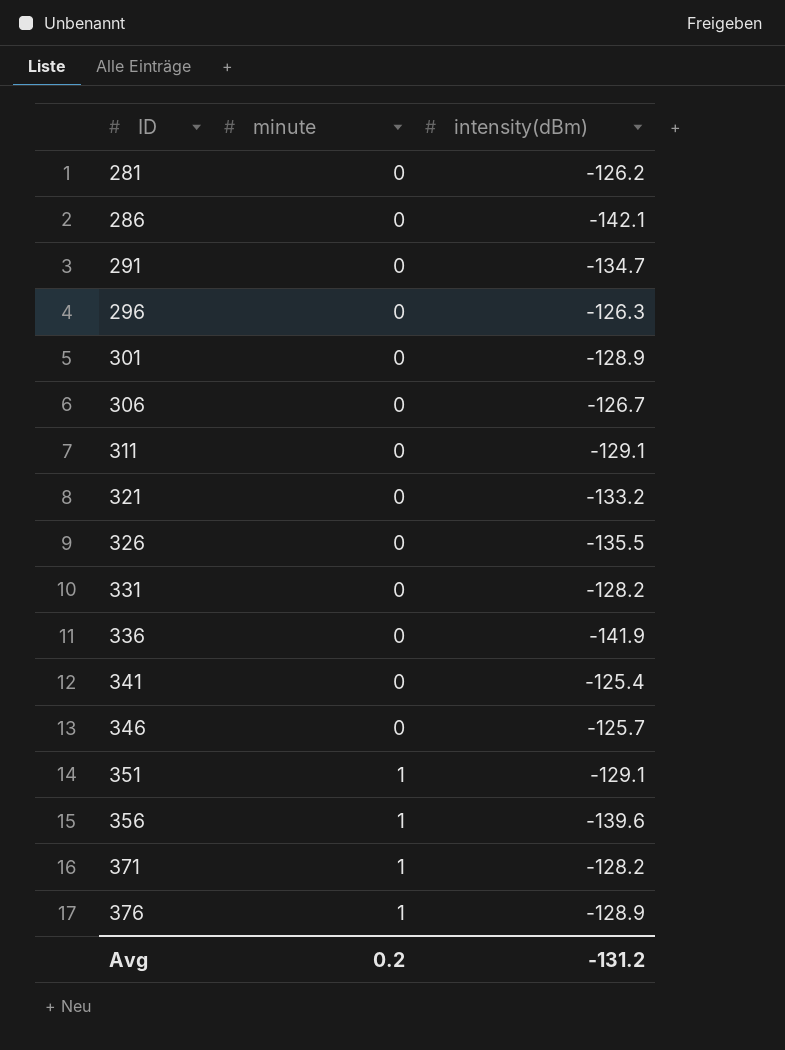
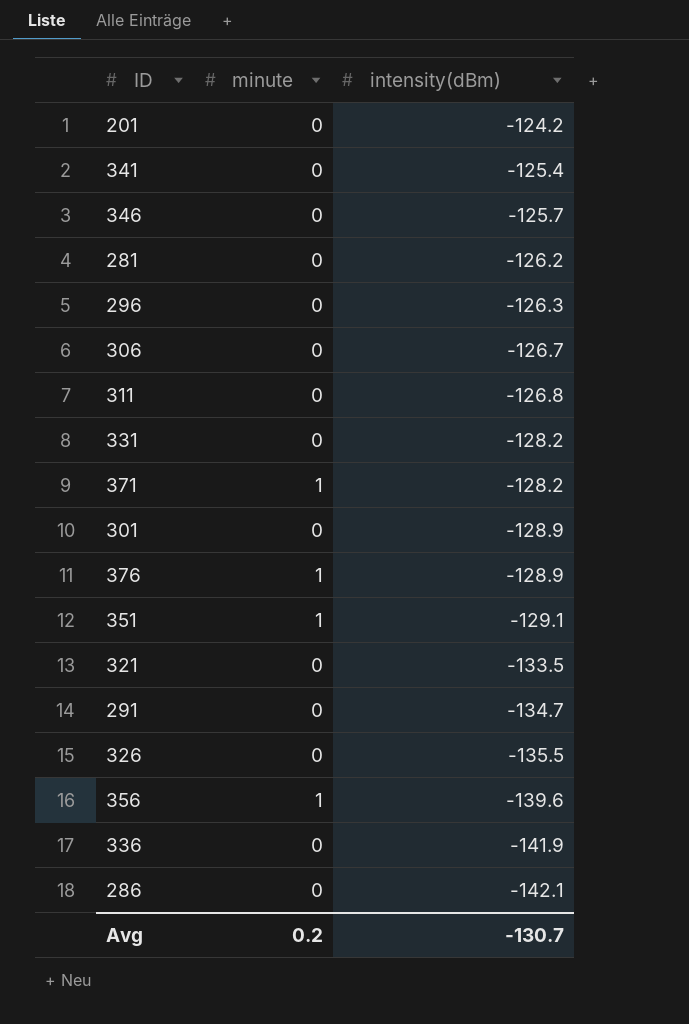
row order: ID ascending -> intensity(dBm) descending
row 201: none -> 0 | -124.2
311 | intensity(dBm): -129.1 -> -126.8
321 | intensity(dBm): -133.2 -> -133.5
Avg | intensity(dBm): -131.2 -> -130.7

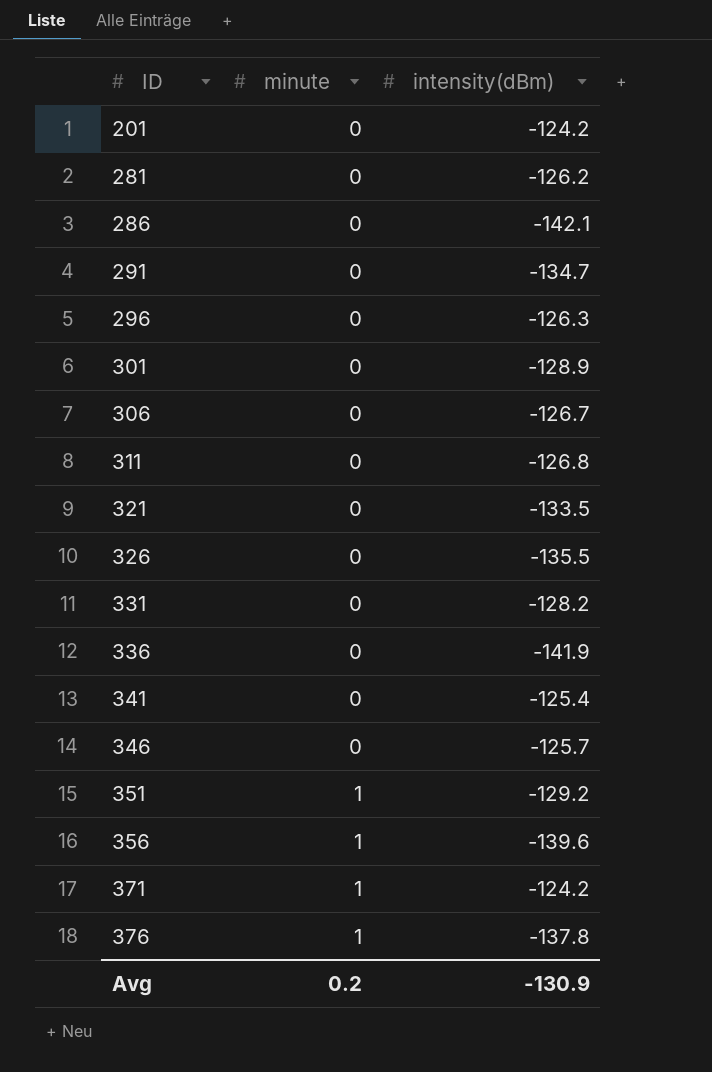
row order: intensity(dBm) descending -> ID ascending
351 | intensity(dBm): -129.1 -> -129.2
371 | intensity(dBm): -128.2 -> -124.2
376 | intensity(dBm): -128.9 -> -137.8
Avg | intensity(dBm): -130.7 -> -130.9

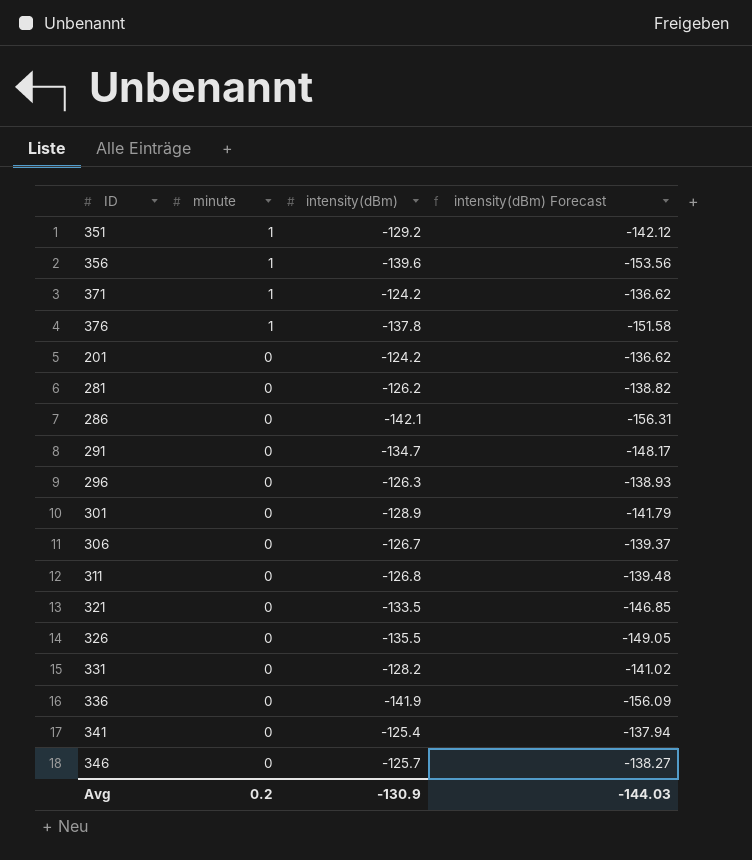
row order: ID ascending -> minute descending
column intensity(dBm) Forecast | formula: none -> [intensity(dBm)] * 1.1

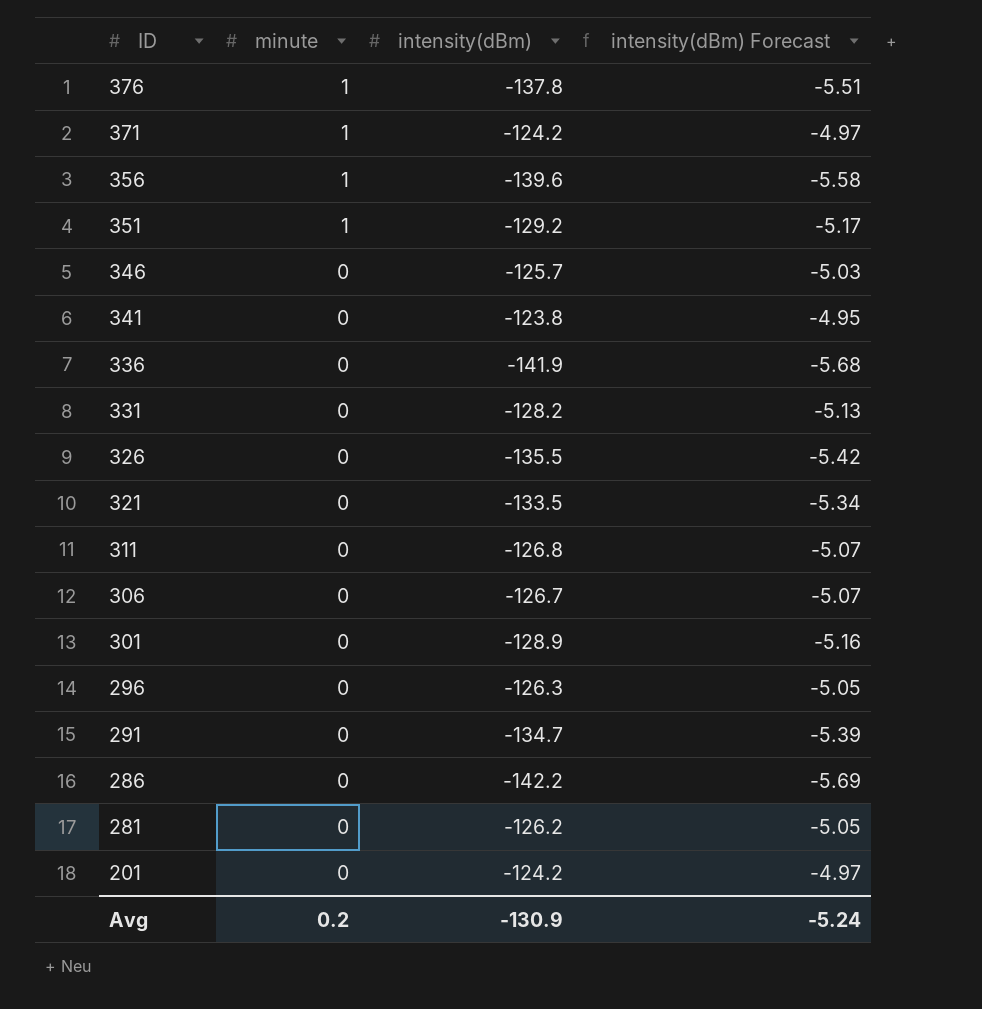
row order: minute descending -> ID descending
column intensity(dBm) Forecast | formula: [intensity(dBm)] * 1.1 -> [intensity(dBm)] * 0.04
341 | intensity(dBm): -125.4 -> -123.8
286 | intensity(dBm): -142.1 -> -142.2
Avg | intensity(dBm) Forecast: -144.03 -> -5.24

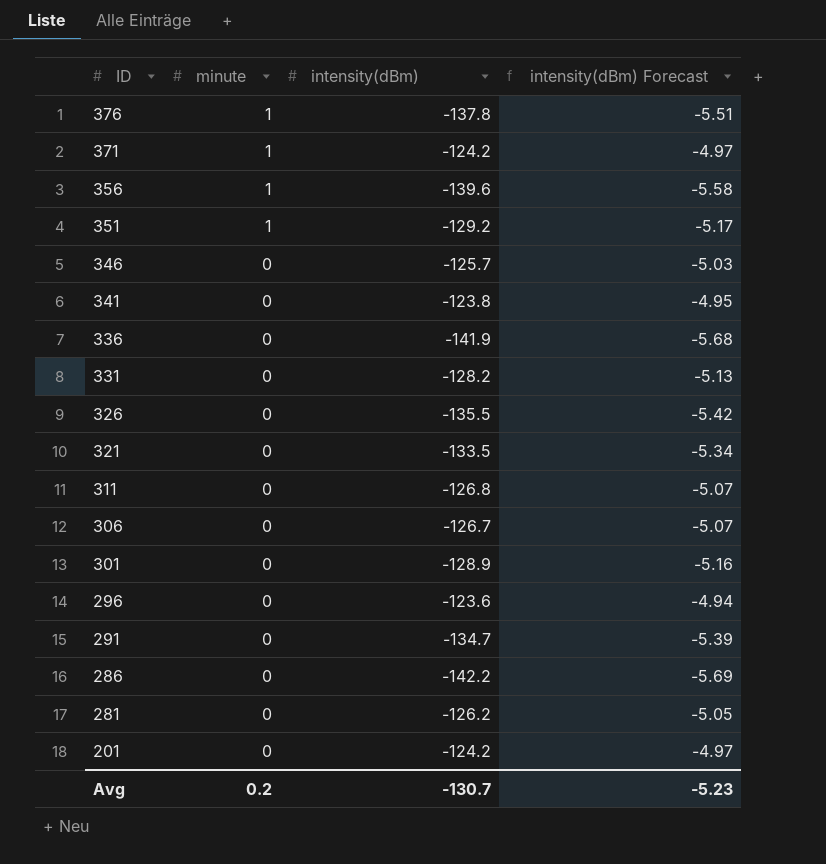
296 | intensity(dBm): -126.3 -> -123.6
296 | intensity(dBm) Forecast: -5.05 -> -4.94
Avg | intensity(dBm): -130.9 -> -130.7
Avg | intensity(dBm) Forecast: -5.24 -> -5.23

